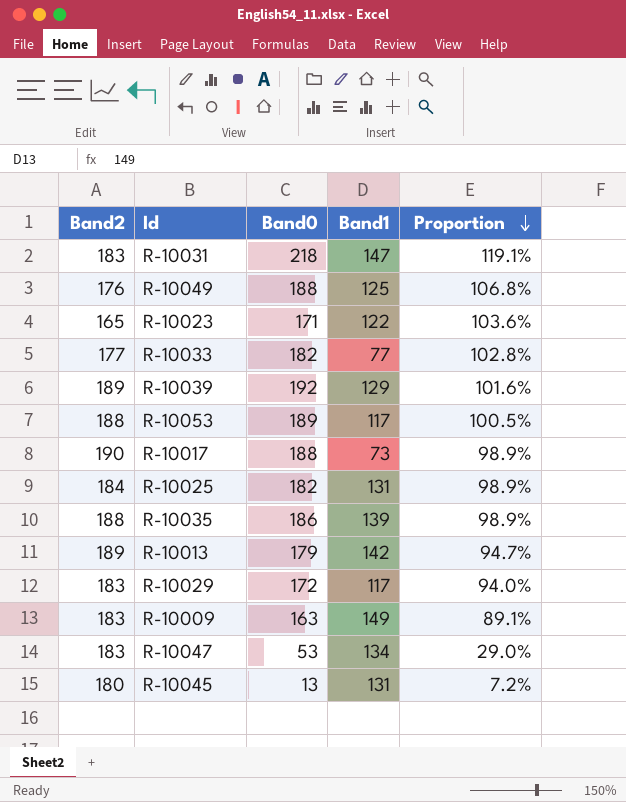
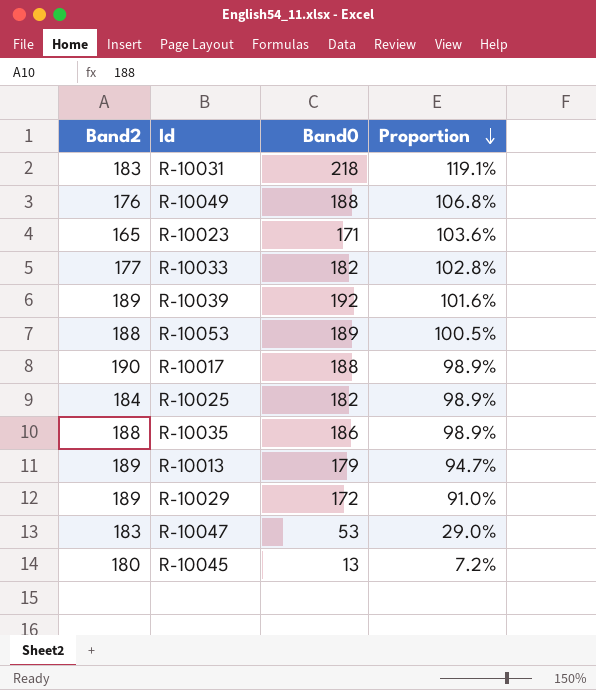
column Band1 | position: 4 -> none
row R-10009: 183 | 163 | 149 | 89.1% -> none
R-10029 | Band2: 183 -> 189
R-10029 | Proportion: 94.0% -> 91.0%

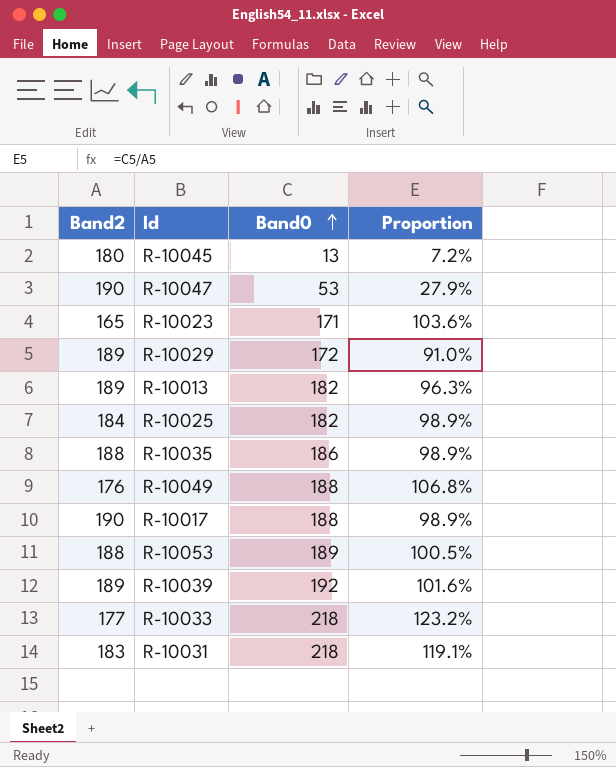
row order: Proportion descending -> Band0 ascending
R-10047 | Band2: 183 -> 190
R-10047 | Proportion: 29.0% -> 27.9%
R-10013 | Band0: 179 -> 182
R-10013 | Proportion: 94.7% -> 96.3%
R-10033 | Band0: 182 -> 218
R-10033 | Proportion: 102.8% -> 123.2%

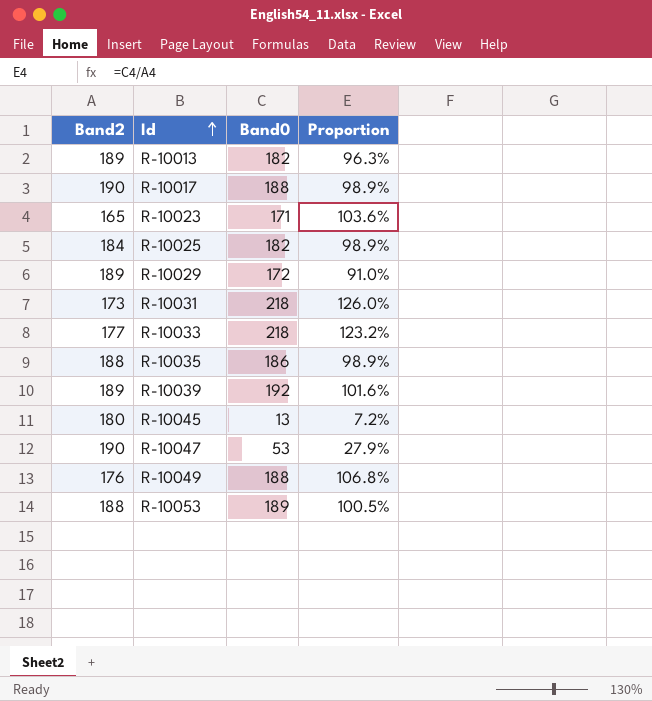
row order: Band0 ascending -> Id ascending
R-10031 | Band2: 183 -> 173
R-10031 | Proportion: 119.1% -> 126.0%

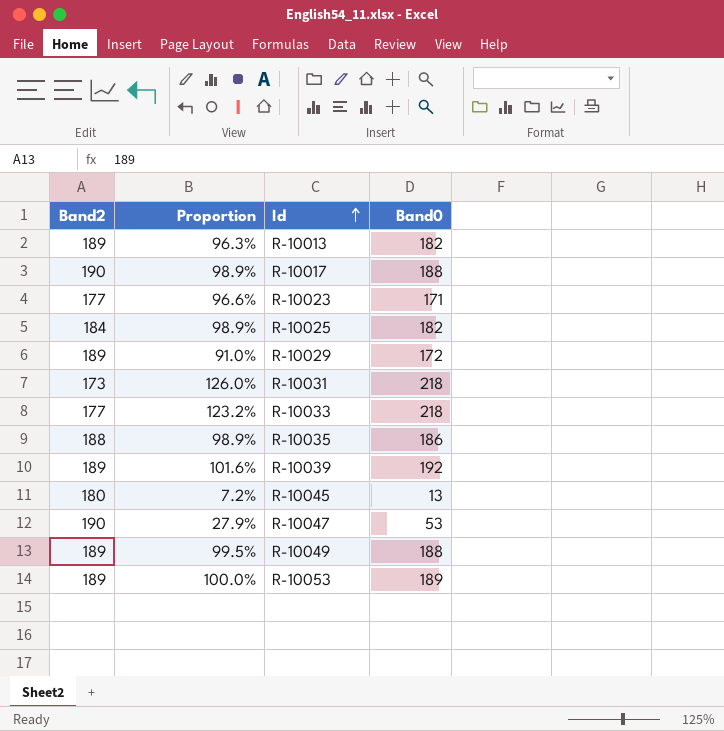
column Proportion | position: 4 -> 2
R-10023 | Band2: 165 -> 177
R-10023 | Proportion: 103.6% -> 96.6%
R-10049 | Band2: 176 -> 189
R-10049 | Proportion: 106.8% -> 99.5%
R-10053 | Band2: 188 -> 189
R-10053 | Proportion: 100.5% -> 100.0%

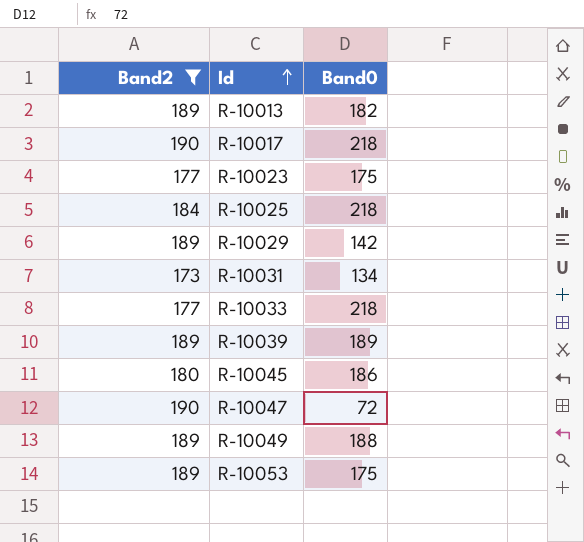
filter: none -> Band2 != 188
column Proportion | formula: [Band0] / [Band2] -> none
R-10017 | Band0: 188 -> 218
R-10023 | Band0: 171 -> 175
R-10025 | Band0: 182 -> 218
R-10029 | Band0: 172 -> 142
R-10031 | Band0: 218 -> 134
R-10039 | Band0: 192 -> 189
R-10045 | Band0: 13 -> 186
R-10047 | Band0: 53 -> 72
R-10053 | Band0: 189 -> 175

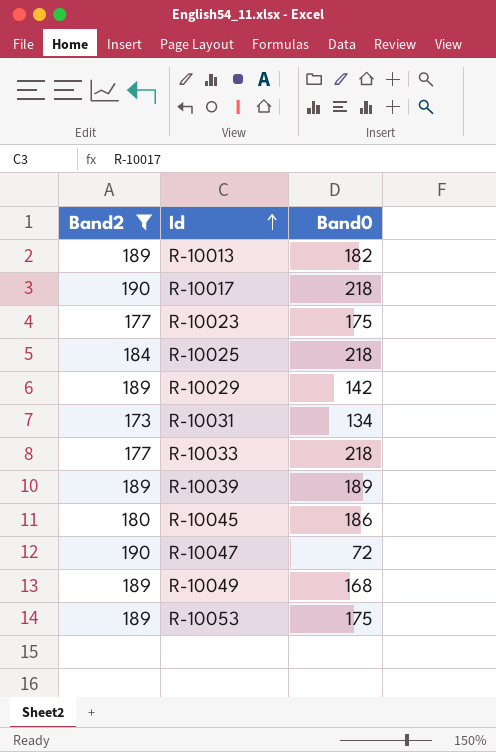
R-10049 | Band0: 188 -> 168

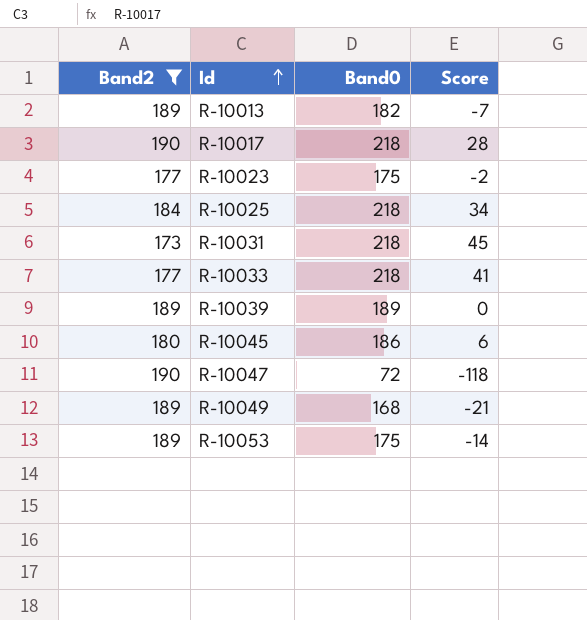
column Score | formula: none -> [Band0] - [Band2]
row R-10029: 189 | 142 -> none
R-10031 | Band0: 134 -> 218

